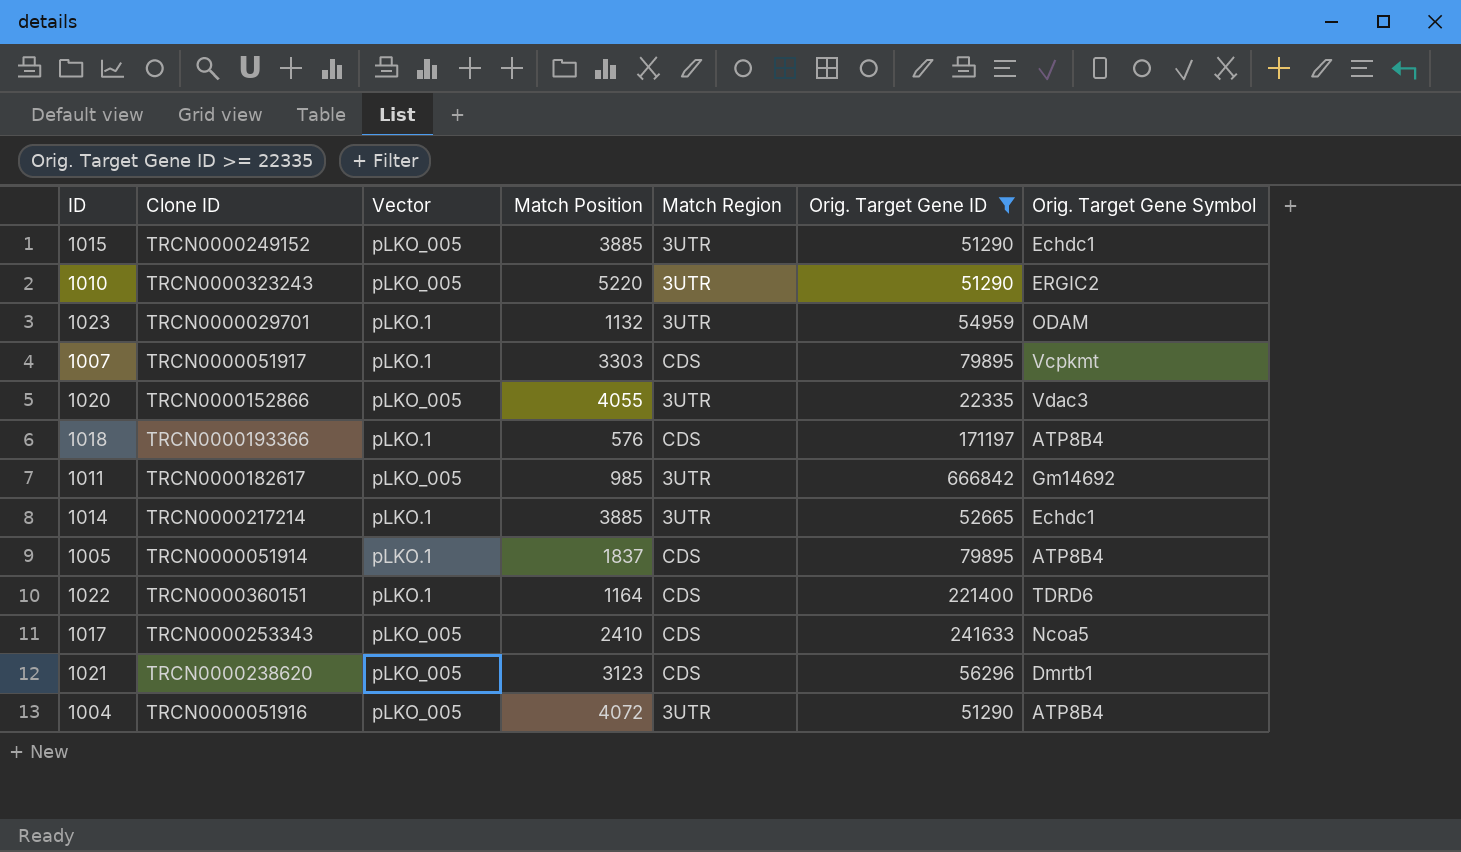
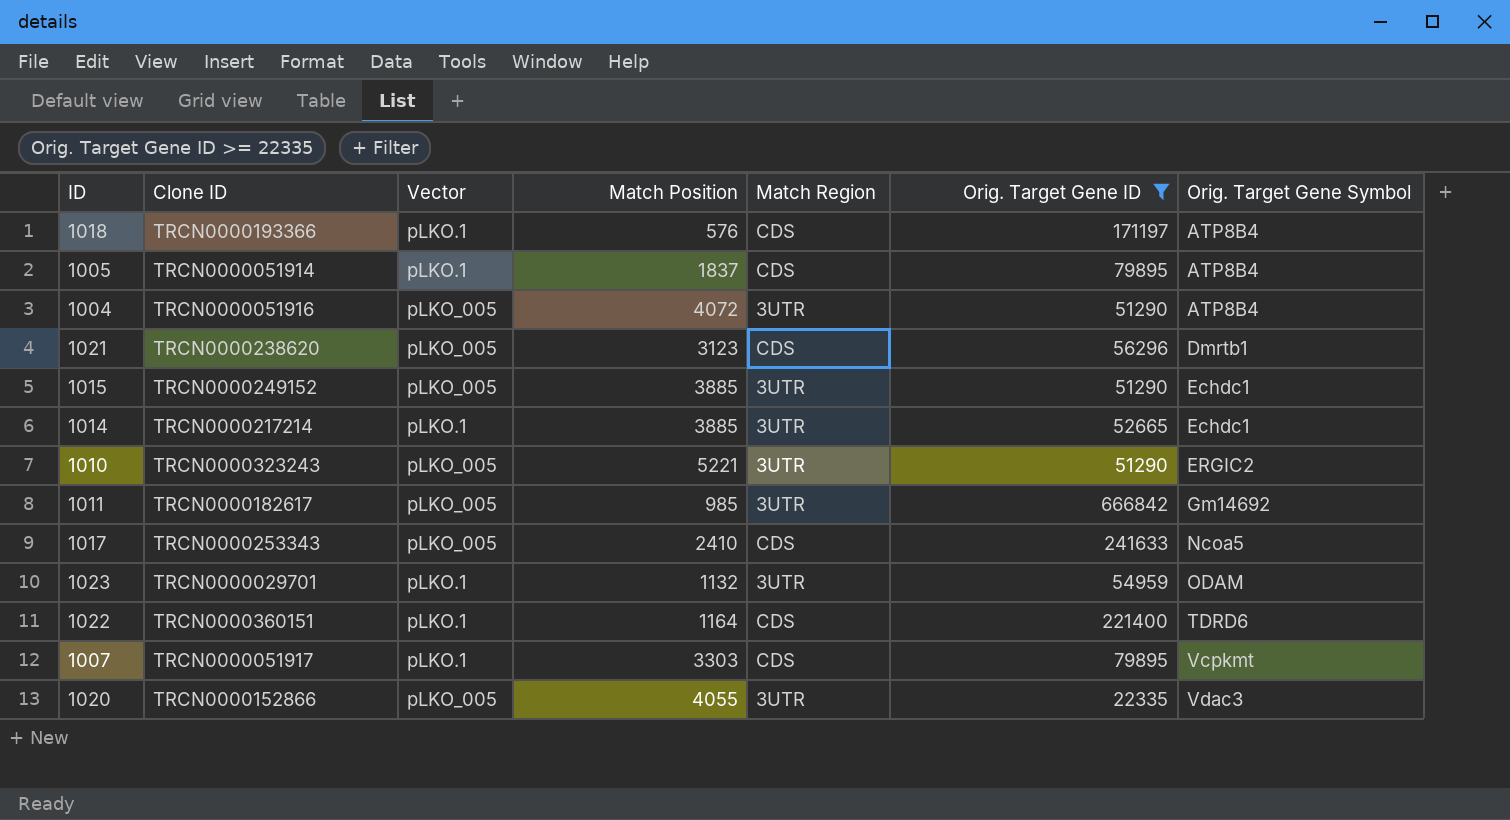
row order: none -> Orig. Target Gene Symbol ascending
1010 | Match Position: 5220 -> 5221

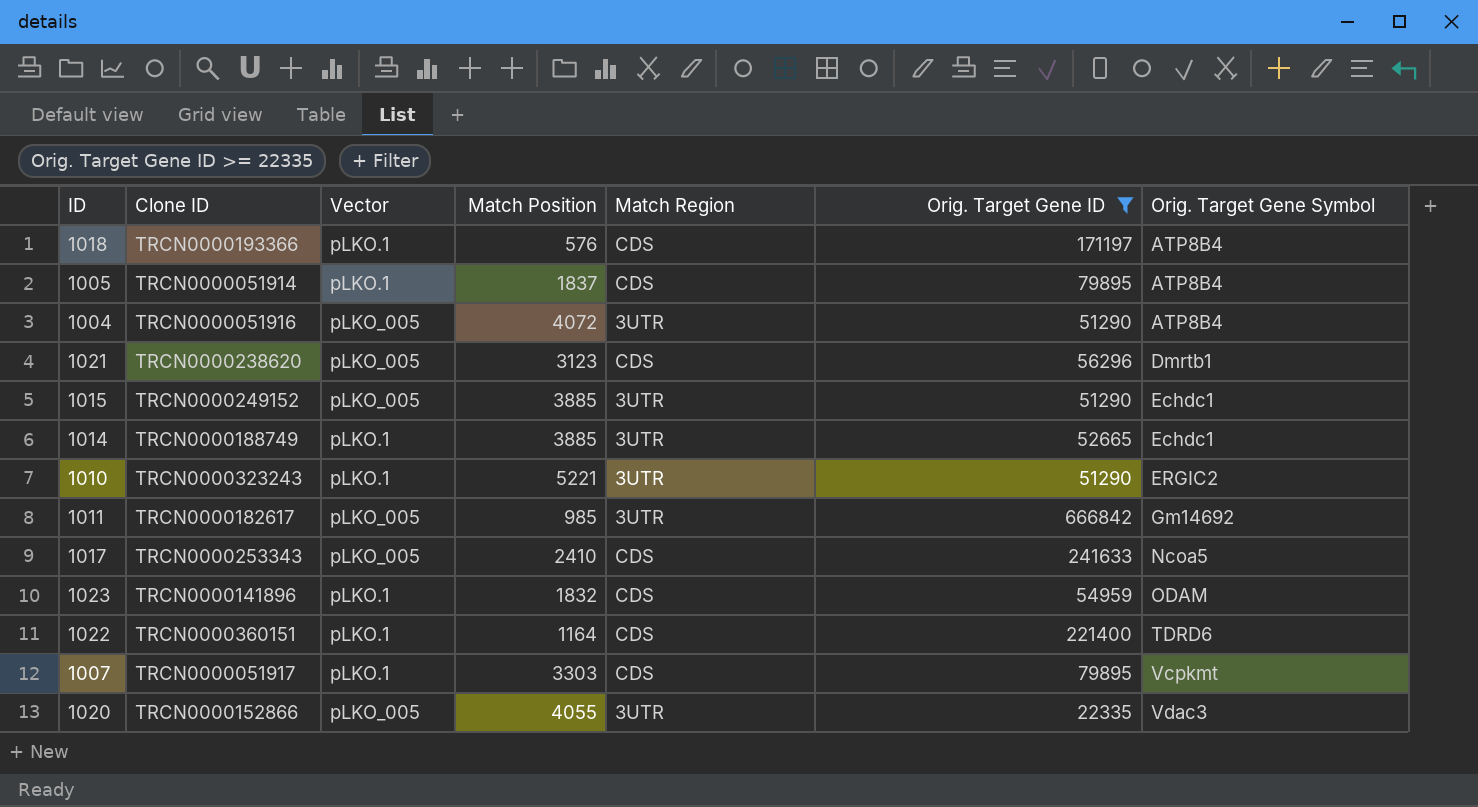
1014 | Clone ID: TRCN0000217214 -> TRCN0000188749
1010 | Vector: pLKO_005 -> pLKO.1
1023 | Clone ID: TRCN0000029701 -> TRCN0000141896
1023 | Match Position: 1132 -> 1832
1023 | Match Region: 3UTR -> CDS

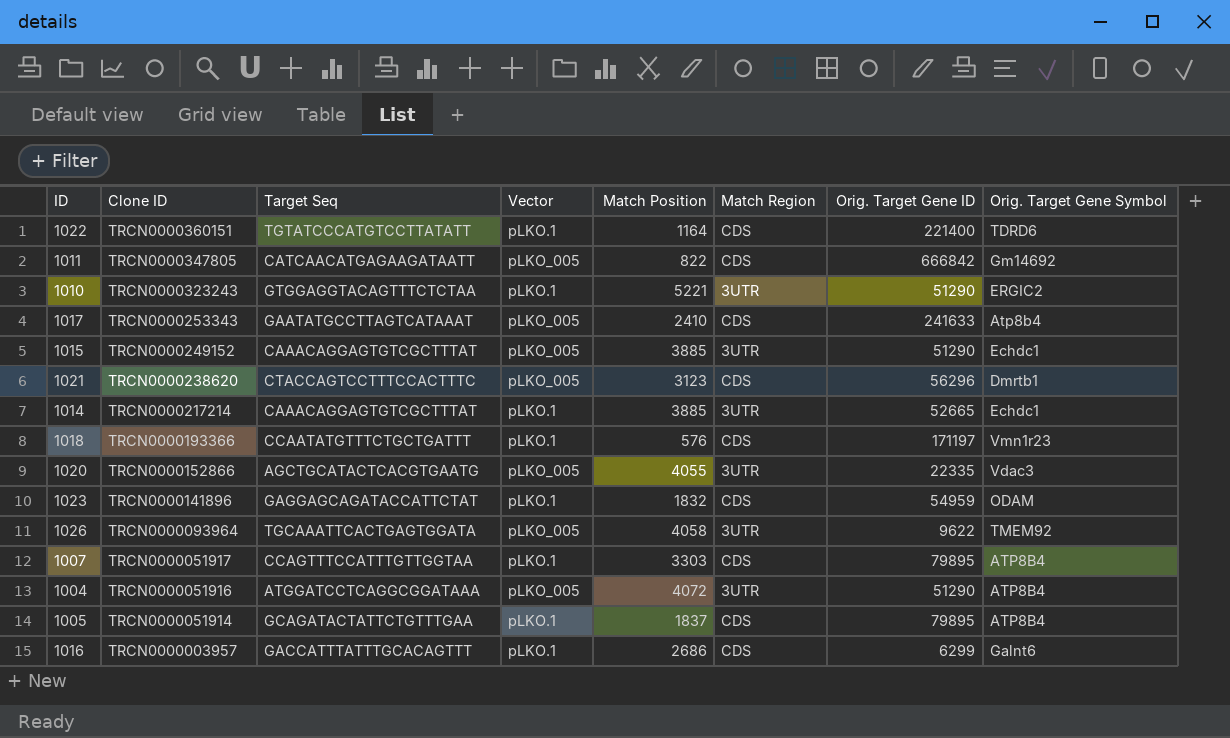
filter: Orig. Target Gene ID >= 22335 -> none
row order: Orig. Target Gene Symbol ascending -> Clone ID descending
column Target Seq | position: none -> 3
1011 | Clone ID: TRCN0000182617 -> TRCN0000347805
1011 | Match Position: 985 -> 822
1011 | Match Region: 3UTR -> CDS
1017 | Orig. Target Gene Symbol: Ncoa5 -> Atp8b4
1014 | Clone ID: TRCN0000188749 -> TRCN0000217214
1018 | Orig. Target Gene Symbol: ATP8B4 -> Vmn1r23
1007 | Orig. Target Gene Symbol: Vcpkmt -> ATP8B4

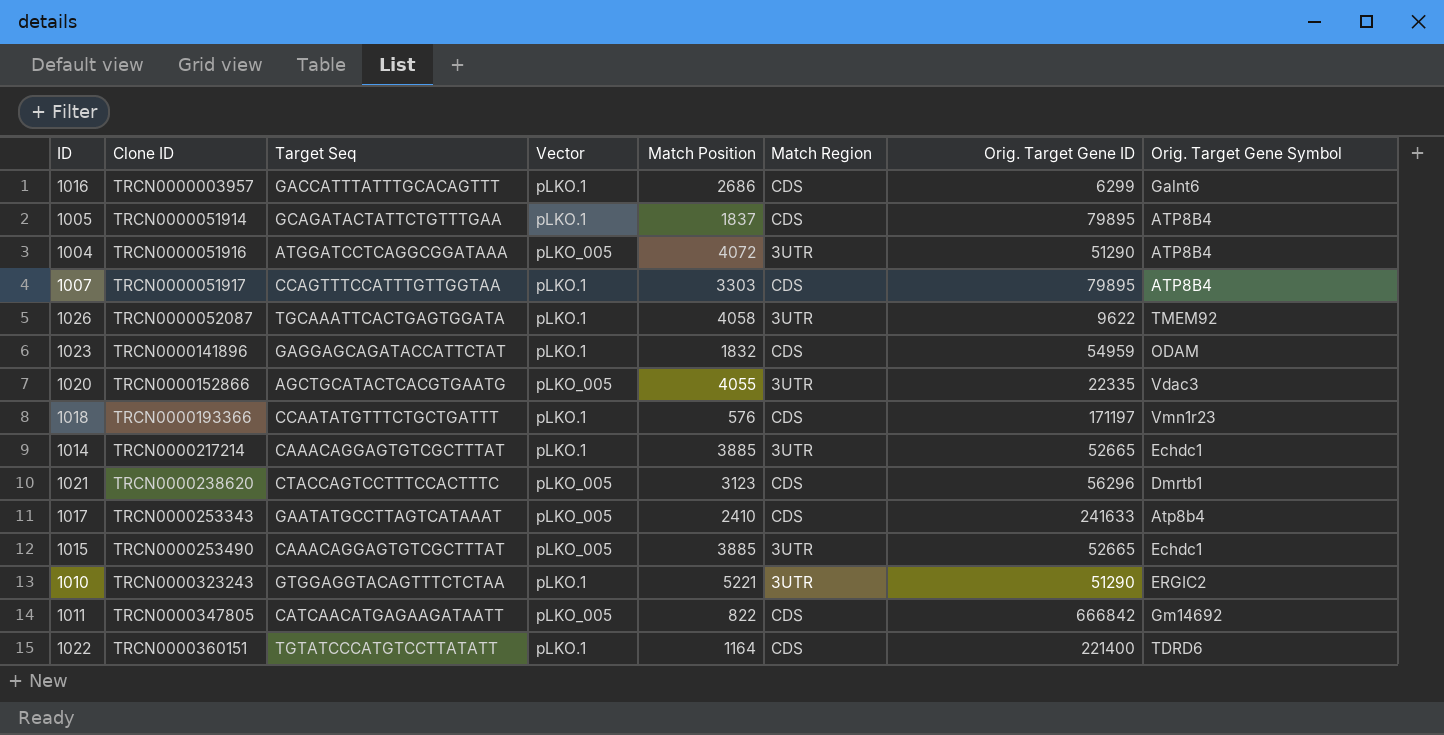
row order: Clone ID descending -> Clone ID ascending
1026 | Clone ID: TRCN0000093964 -> TRCN0000052087
1026 | Vector: pLKO_005 -> pLKO.1
1015 | Clone ID: TRCN0000249152 -> TRCN0000253490
1015 | Orig. Target Gene ID: 51290 -> 52665

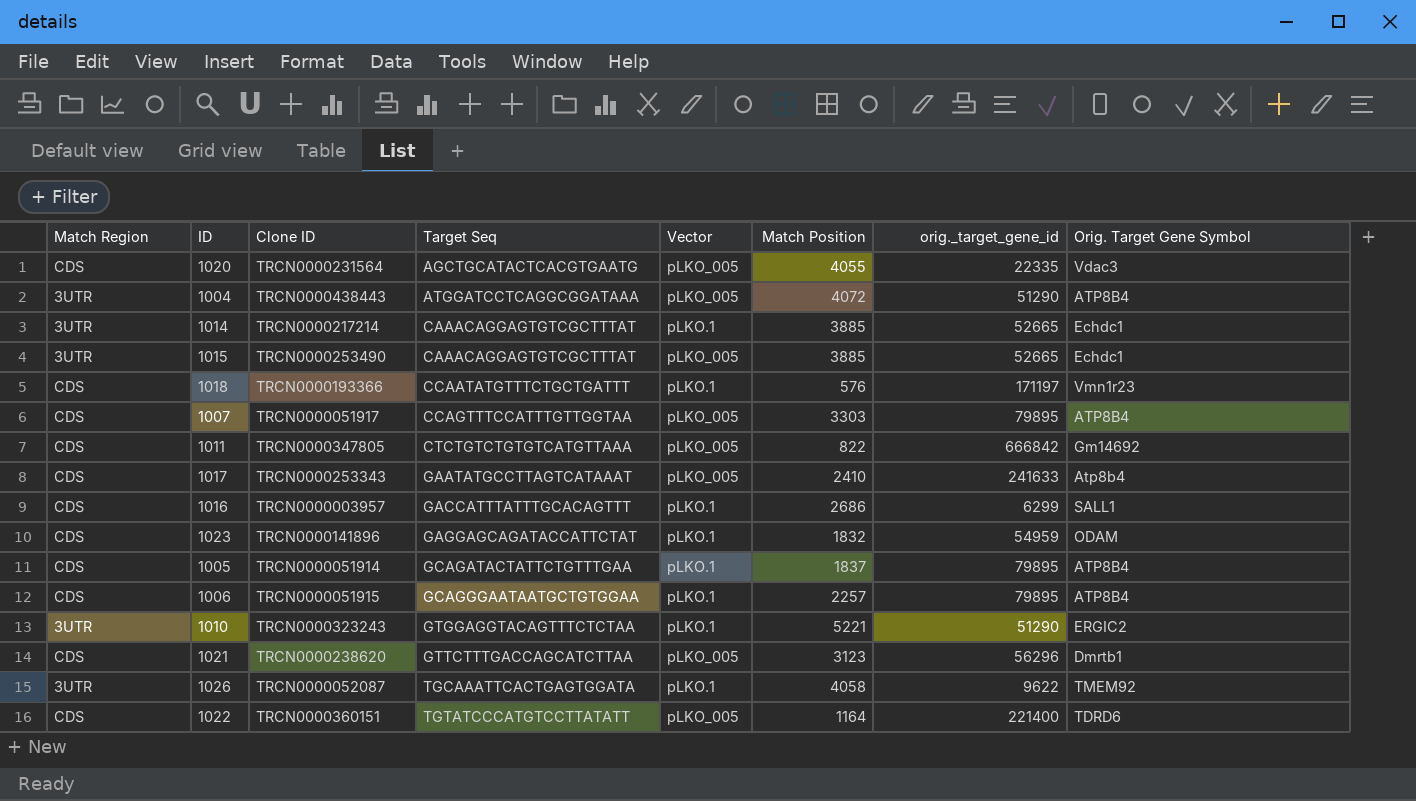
row order: Clone ID ascending -> Target Seq ascending
column Match Region | position: 6 -> 1
column name: Orig. Target Gene ID -> orig._target_gene_id
1020 | Match Region: 3UTR -> CDS
1020 | Clone ID: TRCN0000152866 -> TRCN0000231564
1004 | Clone ID: TRCN0000051916 -> TRCN0000438443
1007 | Vector: pLKO.1 -> pLKO_005
1011 | Target Seq: CATCAACATGAGAAGATAATT -> CTCTGTCTGTGTCATGTTAAA
1016 | Orig. Target Gene Symbol: Galnt6 -> SALL1
row 1006: none -> CDS | TRCN0000051915 | GCAGGGAATAATGCTGTGGAA | pLKO.1 | 2257 | 79895 | ATP8B4
1021 | Target Seq: CTACCAGTCCTTTCCACTTTC -> GTTCTTTGACCAGCATCTTAA
1022 | Vector: pLKO.1 -> pLKO_005

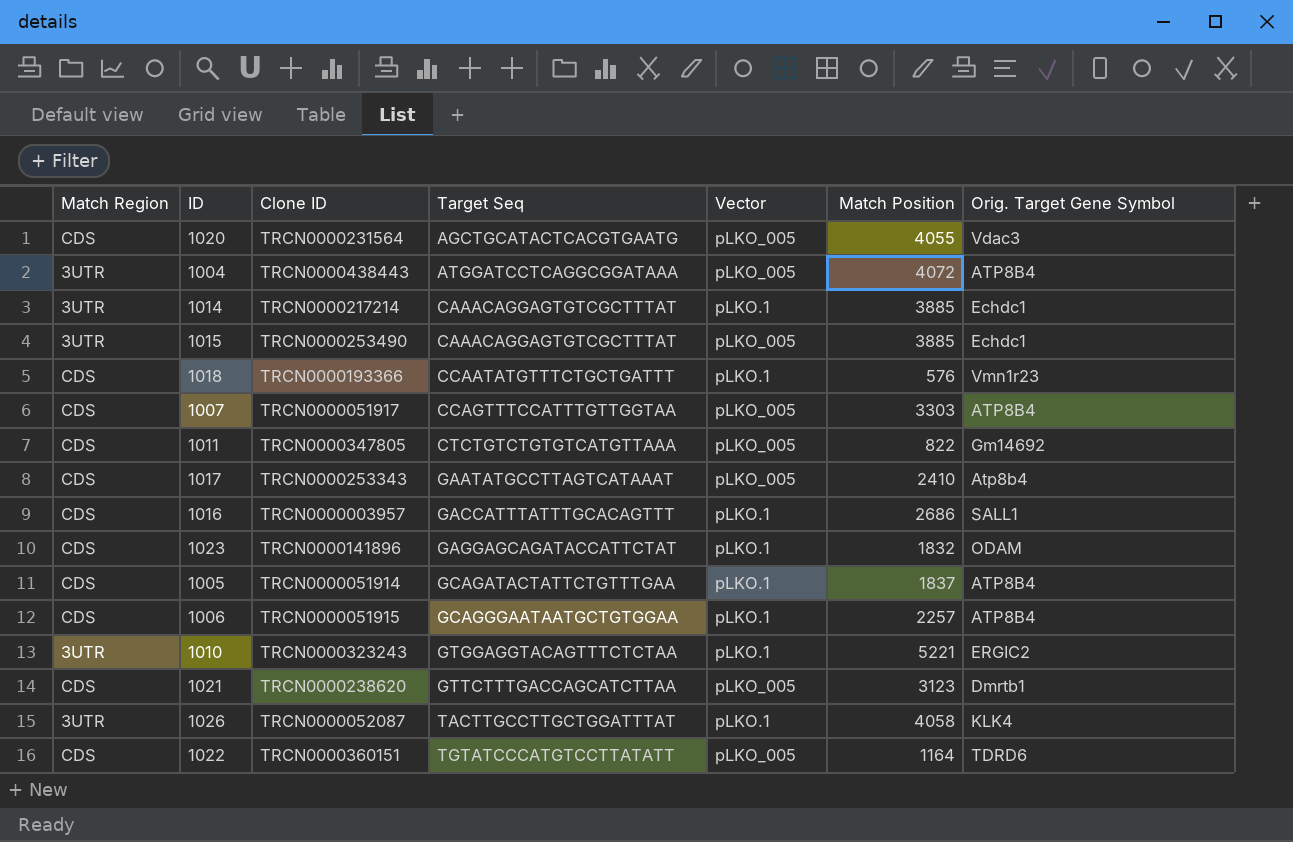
column orig._target_gene_id | position: 7 -> none
1026 | Target Seq: TGCAAATTCACTGAGTGGATA -> TACTTGCCTTGCTGGATTTAT
1026 | Orig. Target Gene Symbol: TMEM92 -> KLK4

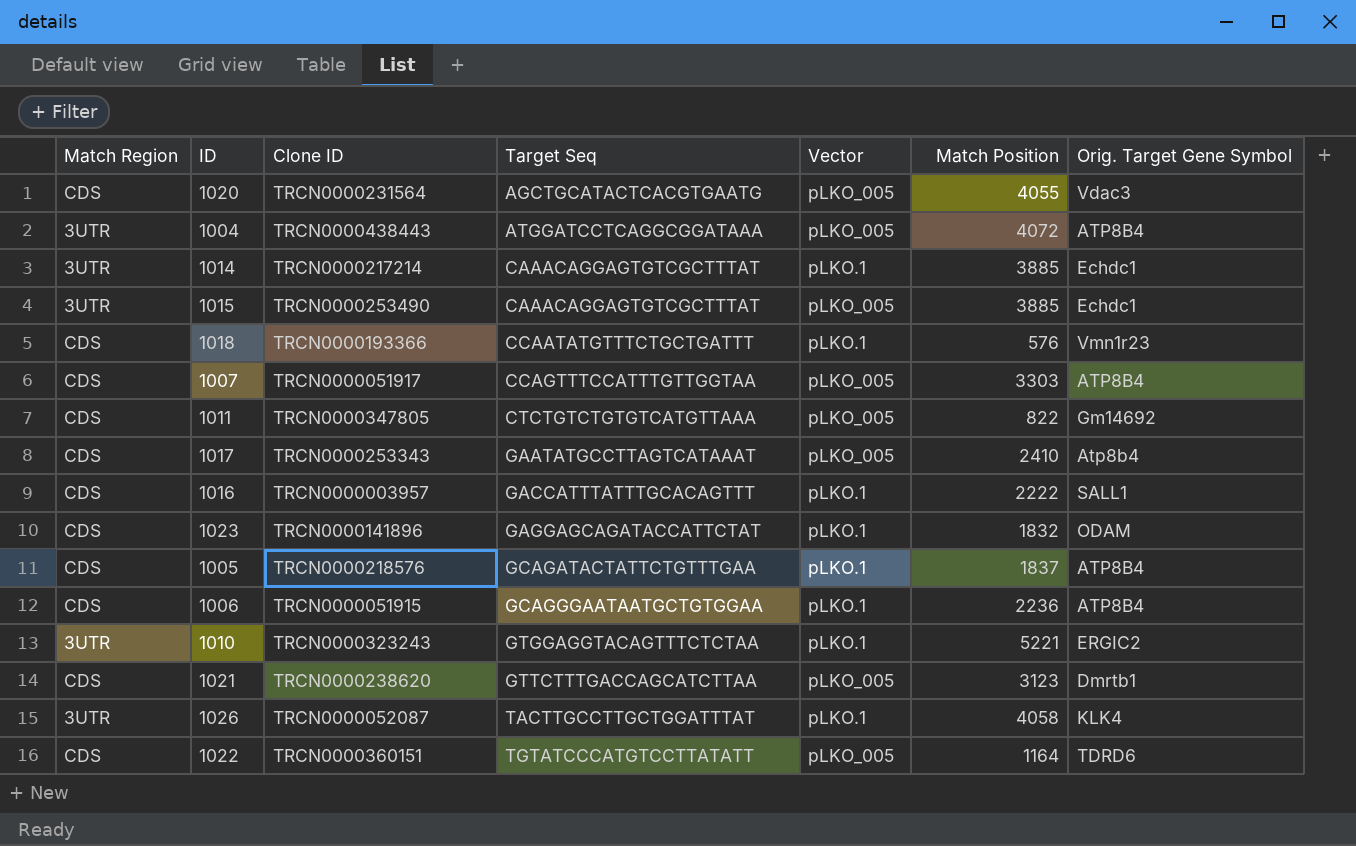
1016 | Match Position: 2686 -> 2222
1005 | Clone ID: TRCN0000051914 -> TRCN0000218576
1006 | Match Position: 2257 -> 2236

